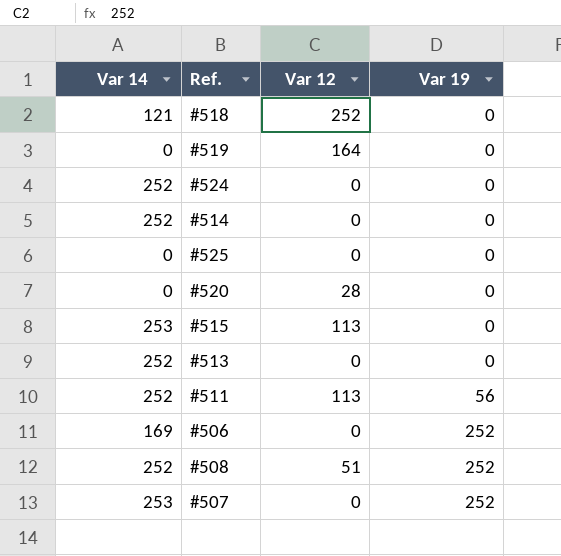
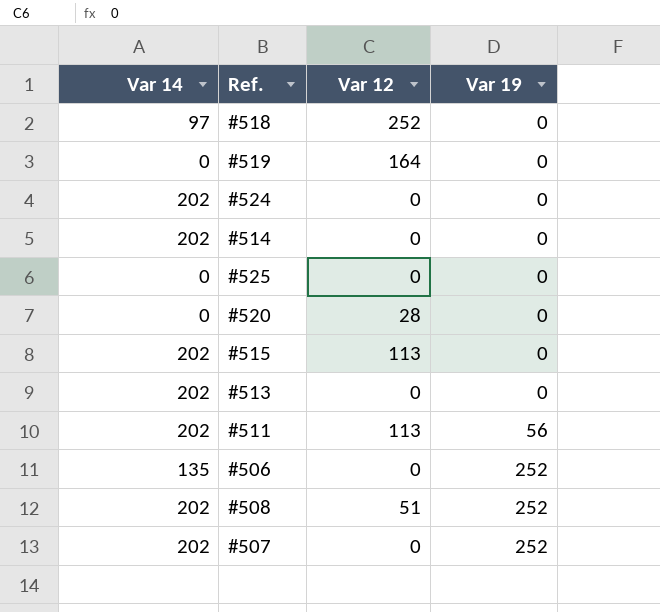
#518 | Var 14: 121 -> 97
#524 | Var 14: 252 -> 202
#514 | Var 14: 252 -> 202
#515 | Var 14: 253 -> 202
#513 | Var 14: 252 -> 202
#511 | Var 14: 252 -> 202
#506 | Var 14: 169 -> 135
#508 | Var 14: 252 -> 202
#507 | Var 14: 253 -> 202

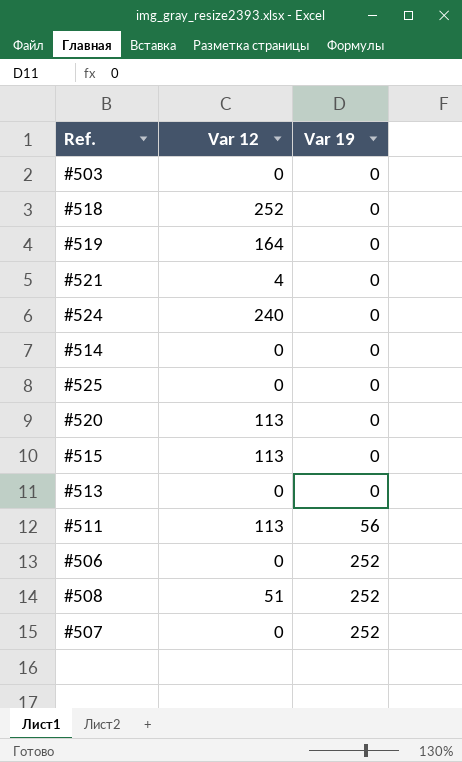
column Var 14 | position: 1 -> none
row #503: none -> 0 | 0
row #521: none -> 4 | 0
#524 | Var 12: 0 -> 240
#520 | Var 12: 28 -> 113

